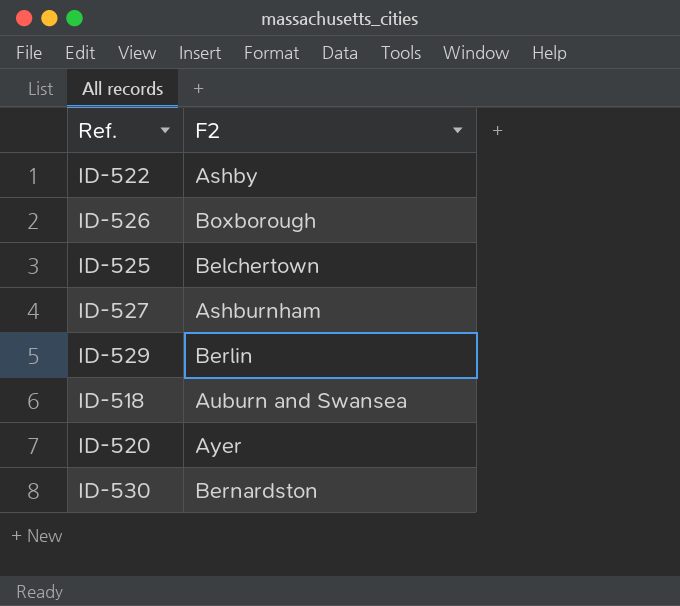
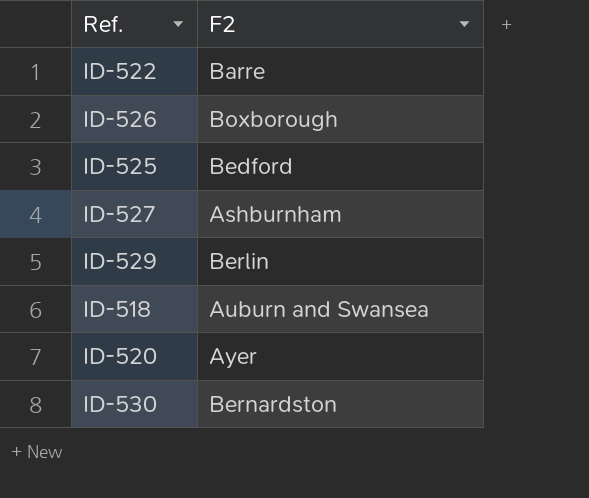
ID-522 | F2: Ashby -> Barre
ID-525 | F2: Belchertown -> Bedford

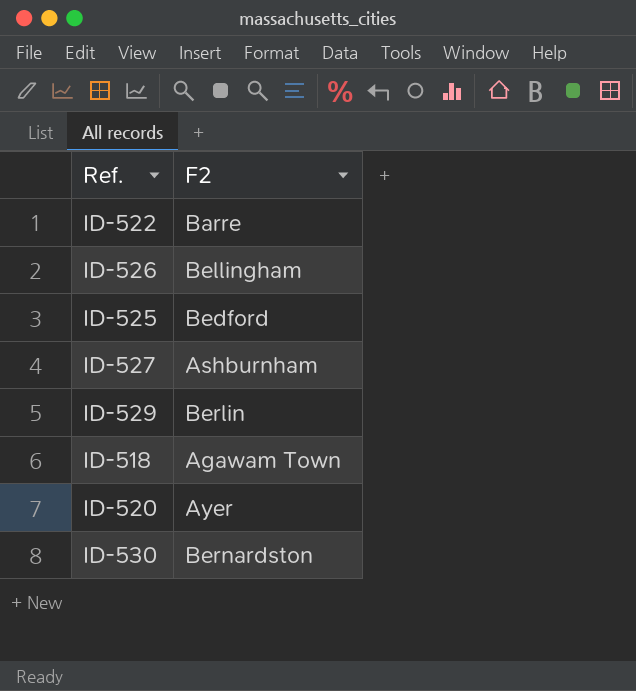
ID-526 | F2: Boxborough -> Bellingham
ID-518 | F2: Auburn and Swansea -> Agawam Town

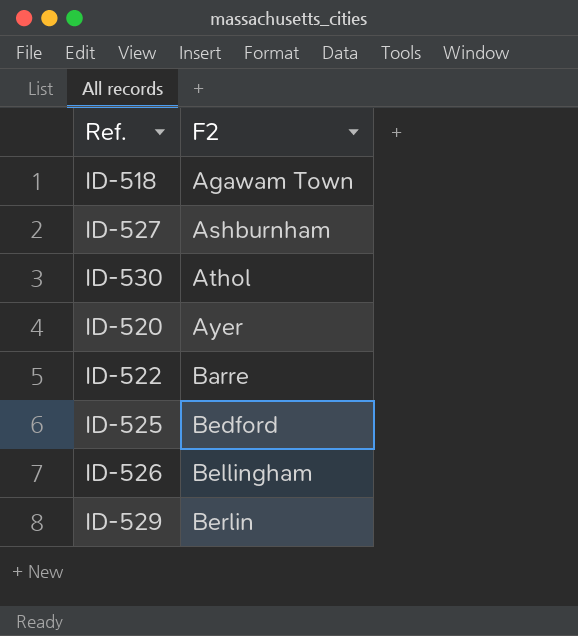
row order: none -> F2 ascending
ID-530 | F2: Bernardston -> Athol

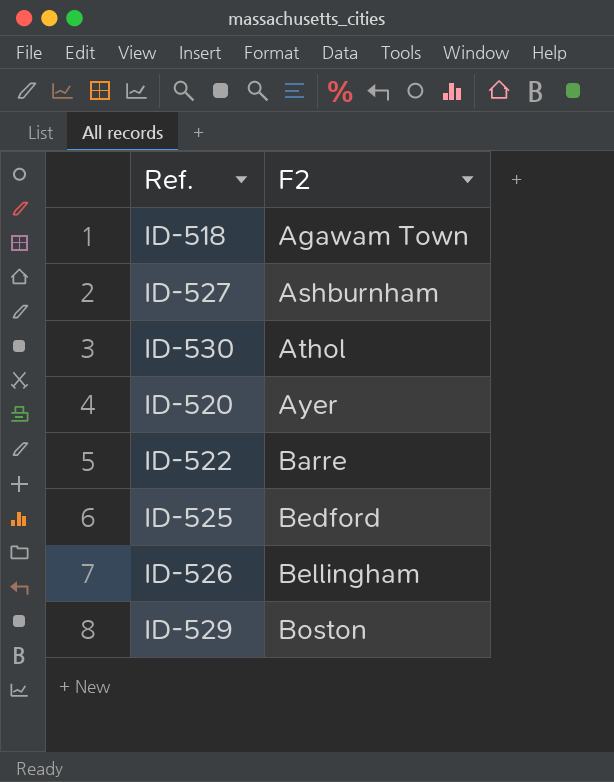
ID-529 | F2: Berlin -> Boston

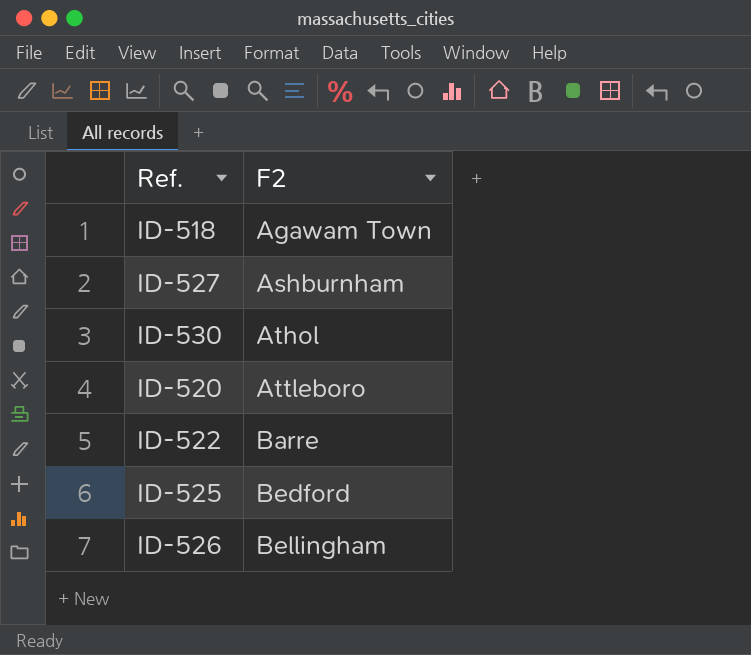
row ID-529: Boston -> none
ID-520 | F2: Ayer -> Attleboro

